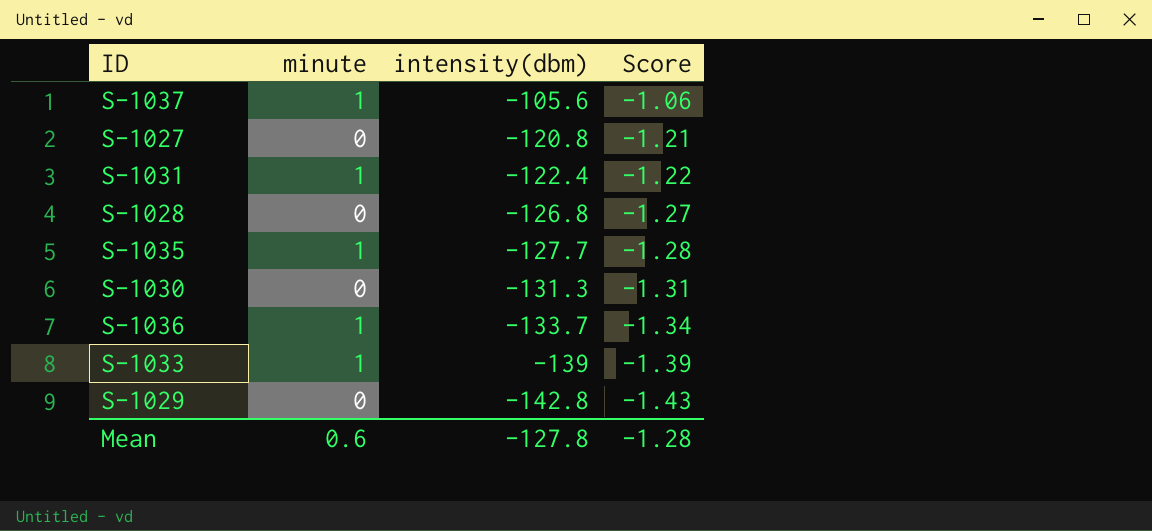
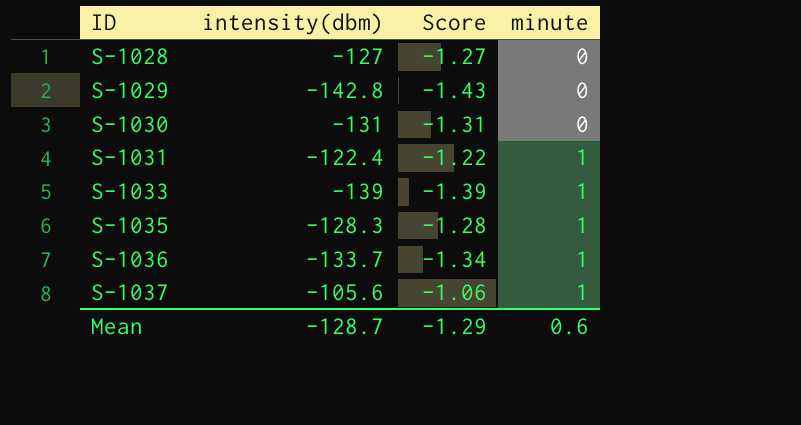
row order: intensity(dbm) descending -> ID ascending
column minute | position: 2 -> 4
row S-1027: 0 | -120.8 | -1.21 -> none
S-1028 | intensity(dbm): -126.8 -> -127
S-1030 | intensity(dbm): -131.3 -> -131
S-1035 | intensity(dbm): -127.7 -> -128.3
Mean | intensity(dbm): -127.8 -> -128.7
Mean | Score: -1.28 -> -1.29

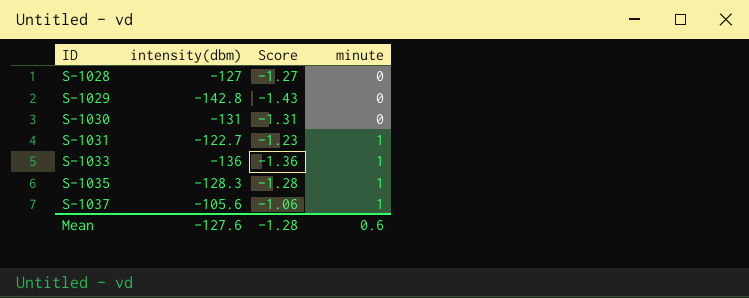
row S-1036: -133.7 | -1.34 | 1 -> none
S-1031 | intensity(dbm): -122.4 -> -122.7
S-1031 | Score: -1.22 -> -1.23
S-1033 | intensity(dbm): -139 -> -136
S-1033 | Score: -1.39 -> -1.36
Mean | intensity(dbm): -128.7 -> -127.6
Mean | Score: -1.29 -> -1.28

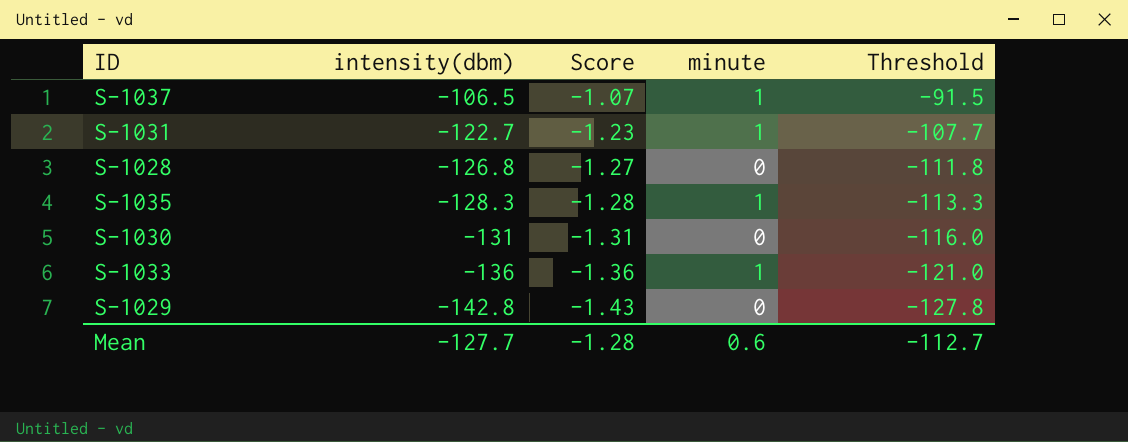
row order: ID ascending -> intensity(dbm) descending
column Threshold | formula: none -> [intensity(dbm)] + 15
S-1037 | intensity(dbm): -105.6 -> -106.5
S-1037 | Score: -1.06 -> -1.07
S-1028 | intensity(dbm): -127 -> -126.8
Mean | intensity(dbm): -127.6 -> -127.7

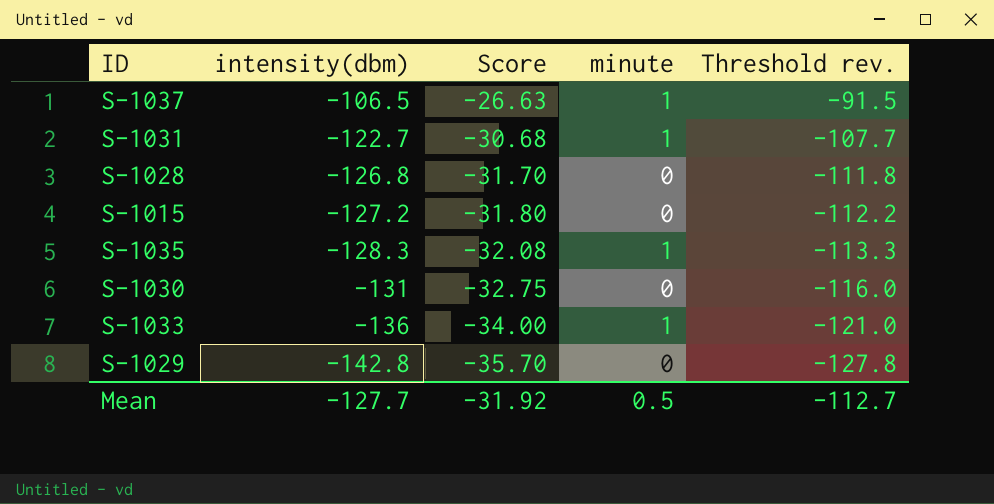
column Score | formula: [intensity(dbm)] * 0.01 -> [intensity(dbm)] * 0.25
column name: Threshold -> Threshold rev.
row S-1015: none -> -127.2 | -31.80 | 0 | -112.2
Mean | Score: -1.28 -> -31.92
Mean | minute: 0.6 -> 0.5

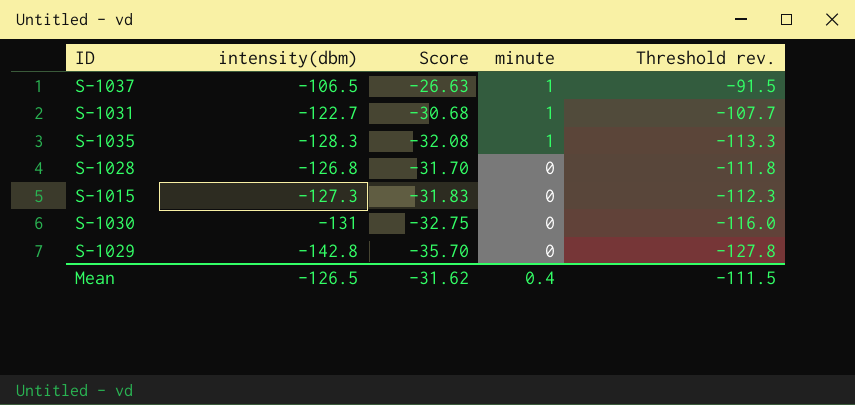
row order: intensity(dbm) descending -> minute descending
row S-1033: -136 | -34.00 | 1 | -121.0 -> none
S-1015 | intensity(dbm): -127.2 -> -127.3
S-1015 | Score: -31.80 -> -31.83
S-1015 | Threshold rev.: -112.2 -> -112.3
Mean | intensity(dbm): -127.7 -> -126.5
Mean | Score: -31.92 -> -31.62
Mean | minute: 0.5 -> 0.4
Mean | Threshold rev.: -112.7 -> -111.5

